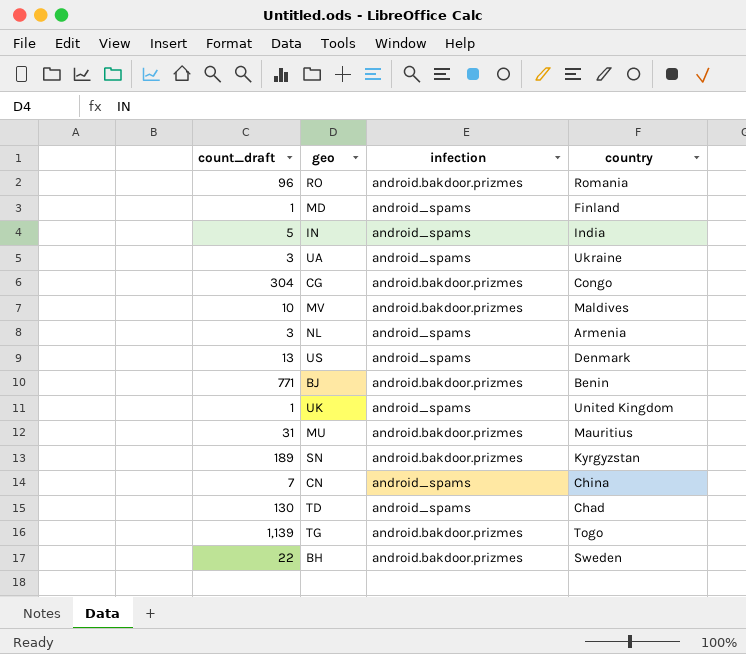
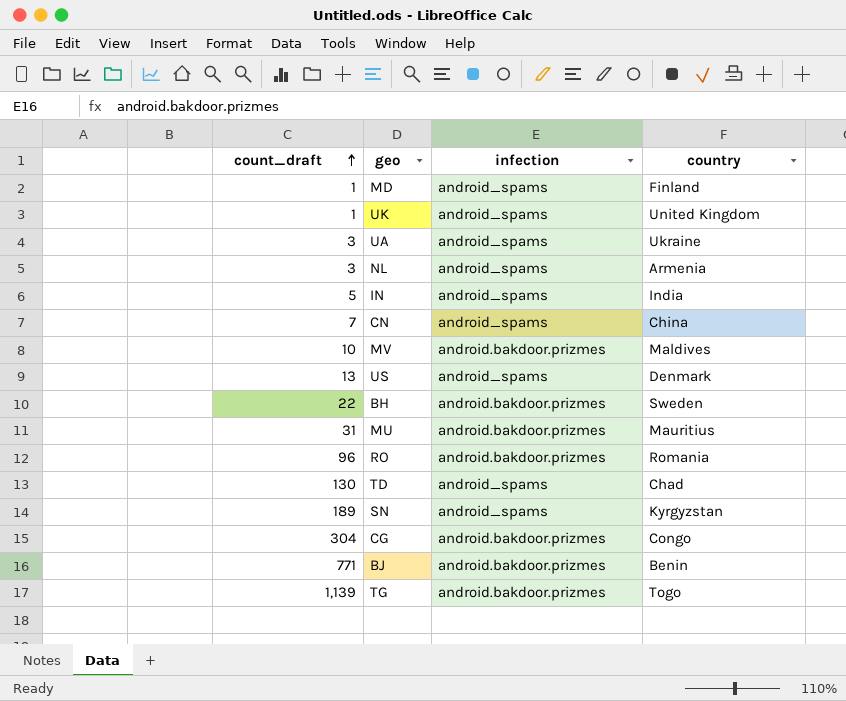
row order: none -> count_draft ascending
SN | infection: android.bakdoor.prizmes -> android_spams

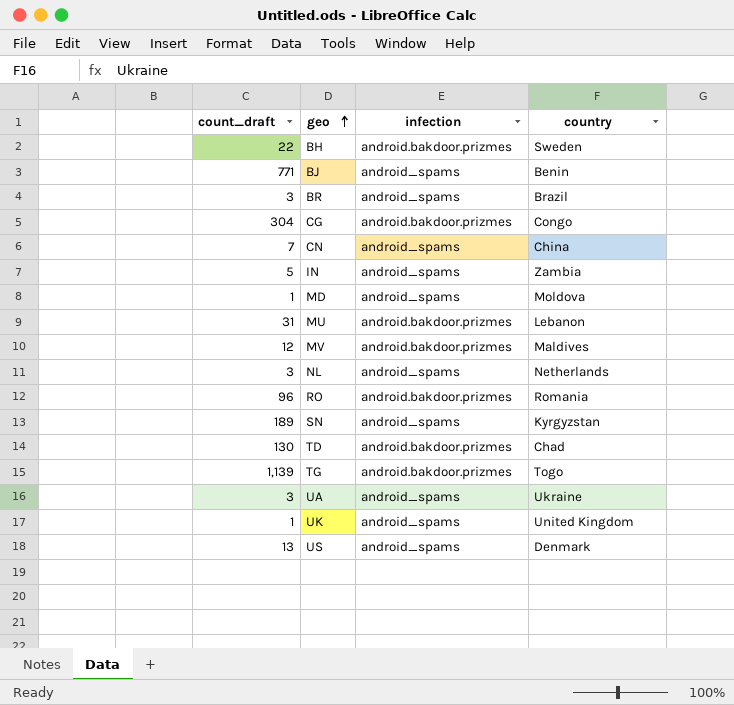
row order: count_draft ascending -> geo ascending
BJ | infection: android.bakdoor.prizmes -> android_spams
row BR: none -> 3 | android_spams | Brazil
IN | country: India -> Zambia
MD | country: Finland -> Moldova
MU | country: Mauritius -> Lebanon
MV | count_draft: 10 -> 12
NL | country: Armenia -> Netherlands
TD | infection: android_spams -> android.bakdoor.prizmes

